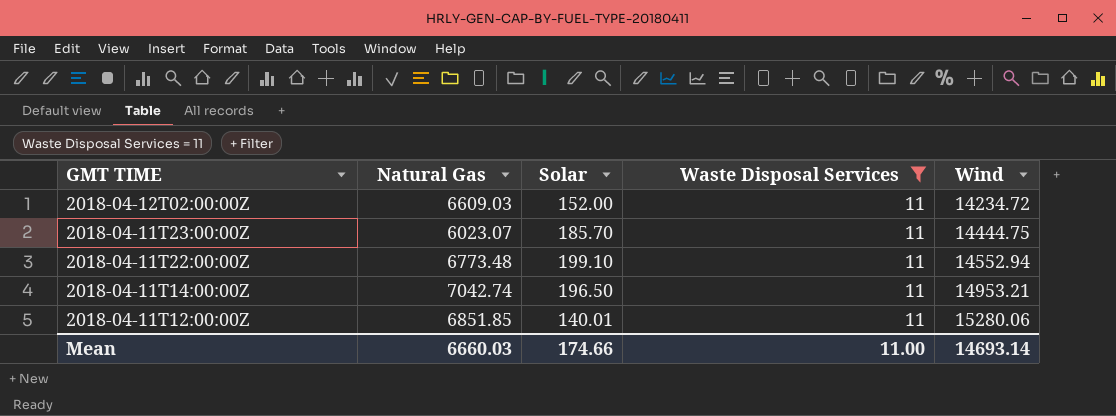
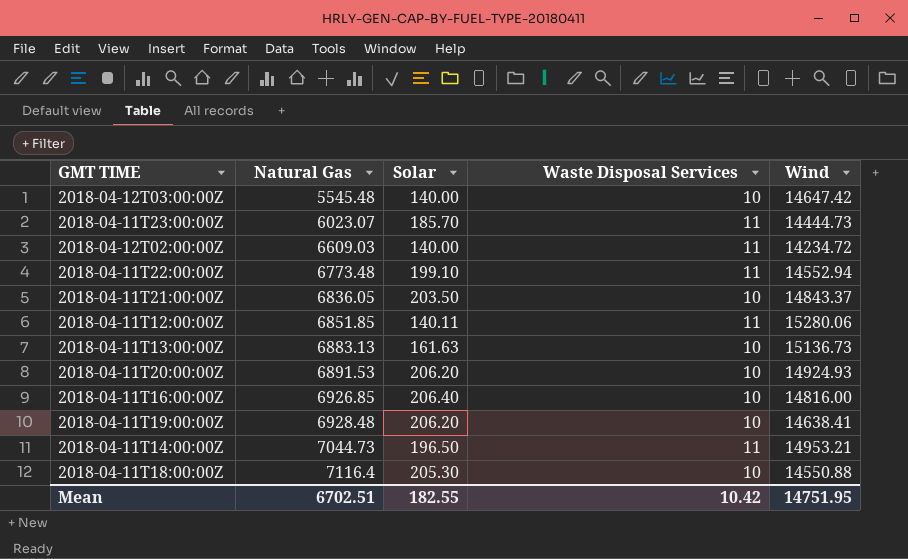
filter: Waste Disposal Services = 11 -> none
row order: GMT TIME descending -> Natural Gas ascending
2018-04-11T23:00:00Z | Wind: 14444.75 -> 14444.73
2018-04-12T02:00:00Z | Solar: 152.00 -> 140.00
2018-04-11T12:00:00Z | Solar: 140.01 -> 140.11
2018-04-11T14:00:00Z | Natural Gas: 7042.74 -> 7044.73
Mean | Natural Gas: 6660.03 -> 6702.51
Mean | Solar: 174.66 -> 182.55
Mean | Waste Disposal Services: 11.00 -> 10.42
Mean | Wind: 14693.14 -> 14751.95

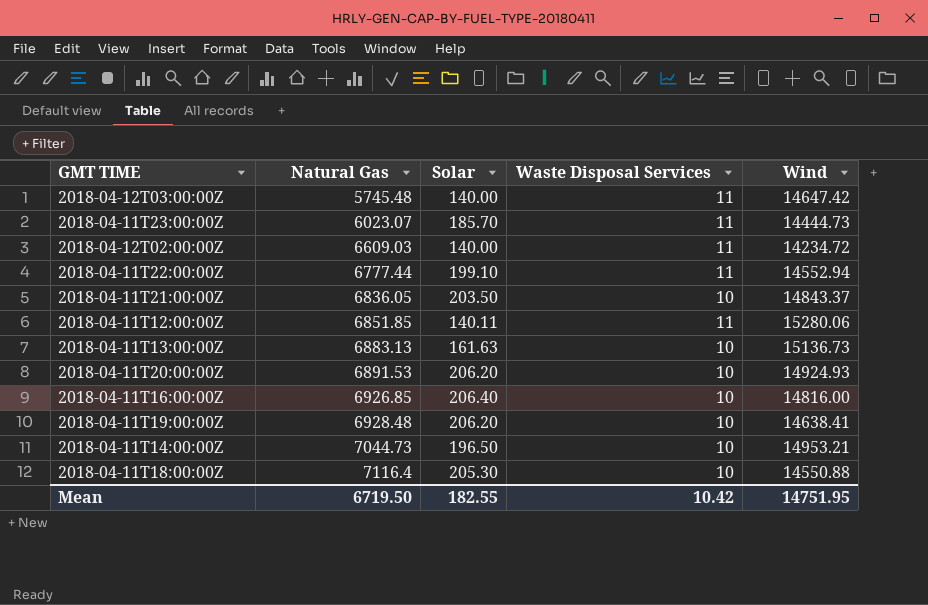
2018-04-12T03:00:00Z | Natural Gas: 5545.48 -> 5745.48
2018-04-12T03:00:00Z | Waste Disposal Services: 10 -> 11
2018-04-11T22:00:00Z | Natural Gas: 6773.48 -> 6777.44
2018-04-11T14:00:00Z | Waste Disposal Services: 11 -> 10
Mean | Natural Gas: 6702.51 -> 6719.50

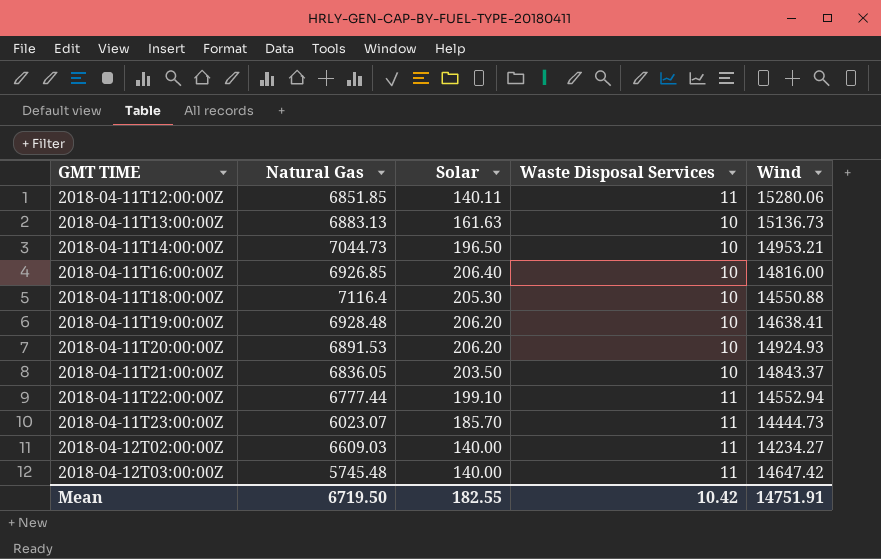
row order: Natural Gas ascending -> GMT TIME ascending
2018-04-12T02:00:00Z | Wind: 14234.72 -> 14234.27
Mean | Wind: 14751.95 -> 14751.91

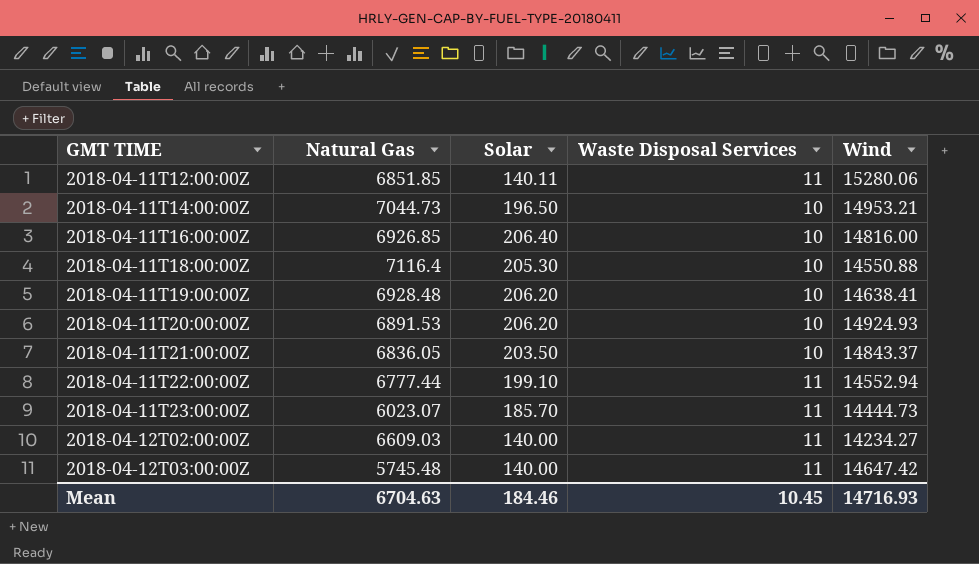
row 2018-04-11T13:00:00Z: 6883.13 | 161.63 | 10 | 15136.73 -> none
Mean | Natural Gas: 6719.50 -> 6704.63
Mean | Solar: 182.55 -> 184.46
Mean | Waste Disposal Services: 10.42 -> 10.45
Mean | Wind: 14751.91 -> 14716.93

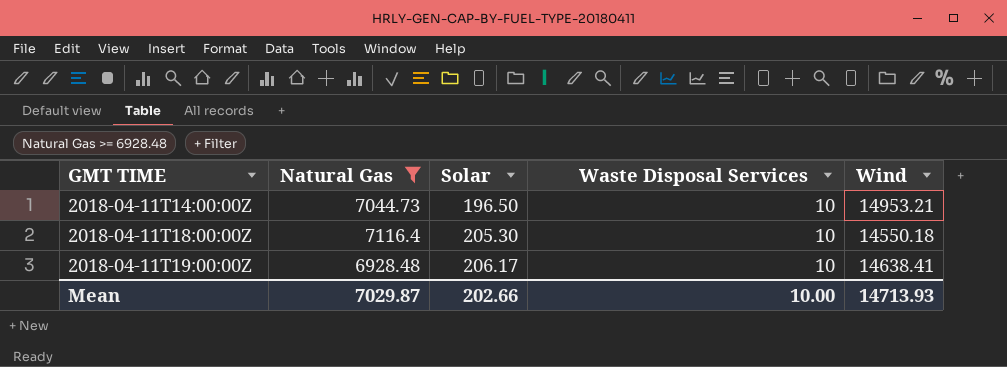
filter: none -> Natural Gas >= 6928.48
2018-04-11T18:00:00Z | Wind: 14550.88 -> 14550.18
2018-04-11T19:00:00Z | Solar: 206.20 -> 206.17
Mean | Natural Gas: 6704.63 -> 7029.87
Mean | Solar: 184.46 -> 202.66
Mean | Waste Disposal Services: 10.45 -> 10.00
Mean | Wind: 14716.93 -> 14713.93

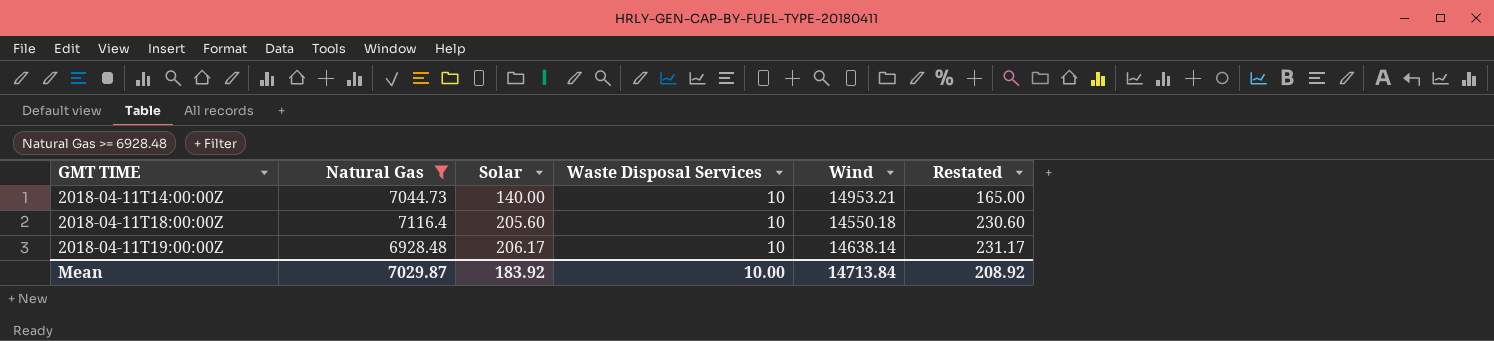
column Restated | formula: none -> [Solar] + 25
2018-04-11T14:00:00Z | Solar: 196.50 -> 140.00
2018-04-11T18:00:00Z | Solar: 205.30 -> 205.60
2018-04-11T19:00:00Z | Wind: 14638.41 -> 14638.14
Mean | Solar: 202.66 -> 183.92
Mean | Wind: 14713.93 -> 14713.84

